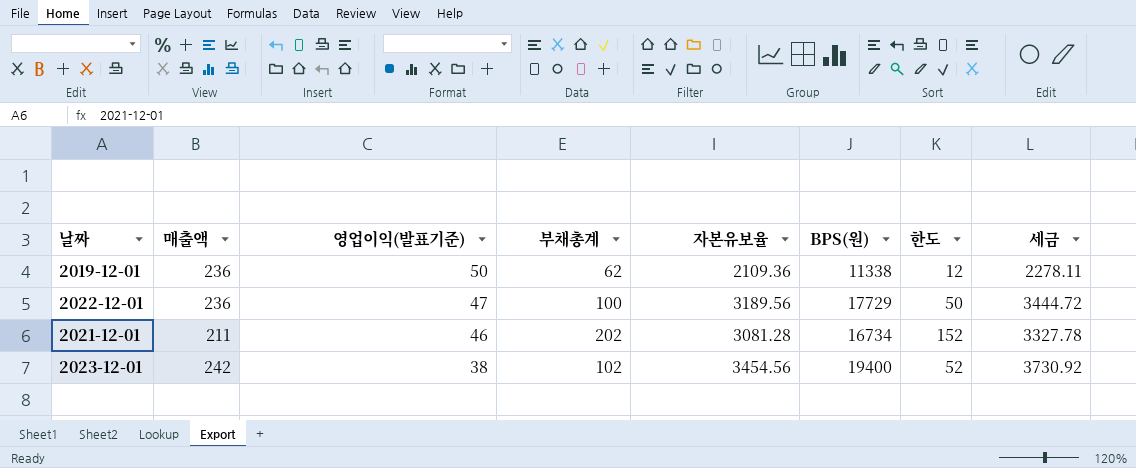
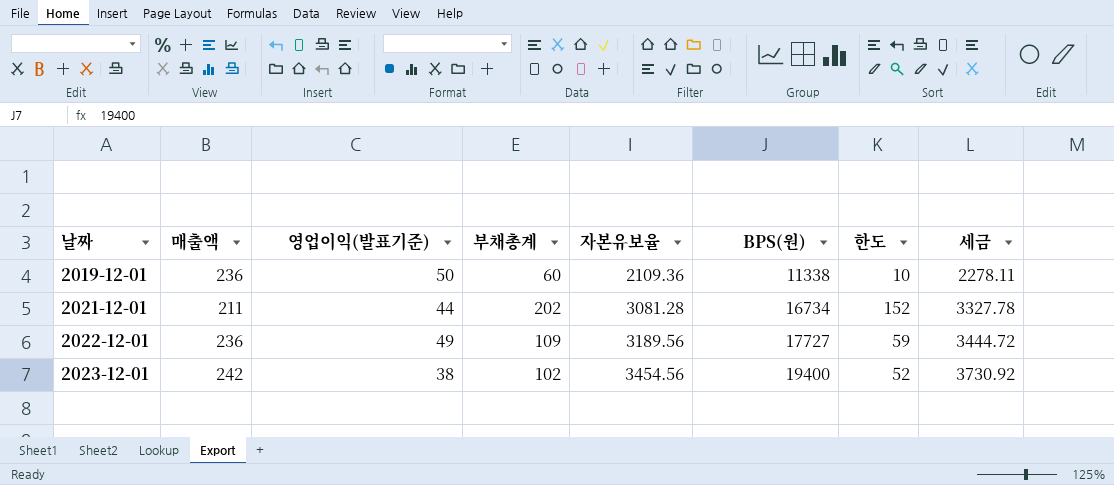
row order: 영업이익(발표기준) descending -> 날짜 ascending
2019-12-01 | 부채총계: 62 -> 60
2019-12-01 | 한도: 12 -> 10
2021-12-01 | 영업이익(발표기준): 46 -> 44
2022-12-01 | 영업이익(발표기준): 47 -> 49
2022-12-01 | 부채총계: 100 -> 109
2022-12-01 | BPS(원): 17729 -> 17727
2022-12-01 | 한도: 50 -> 59

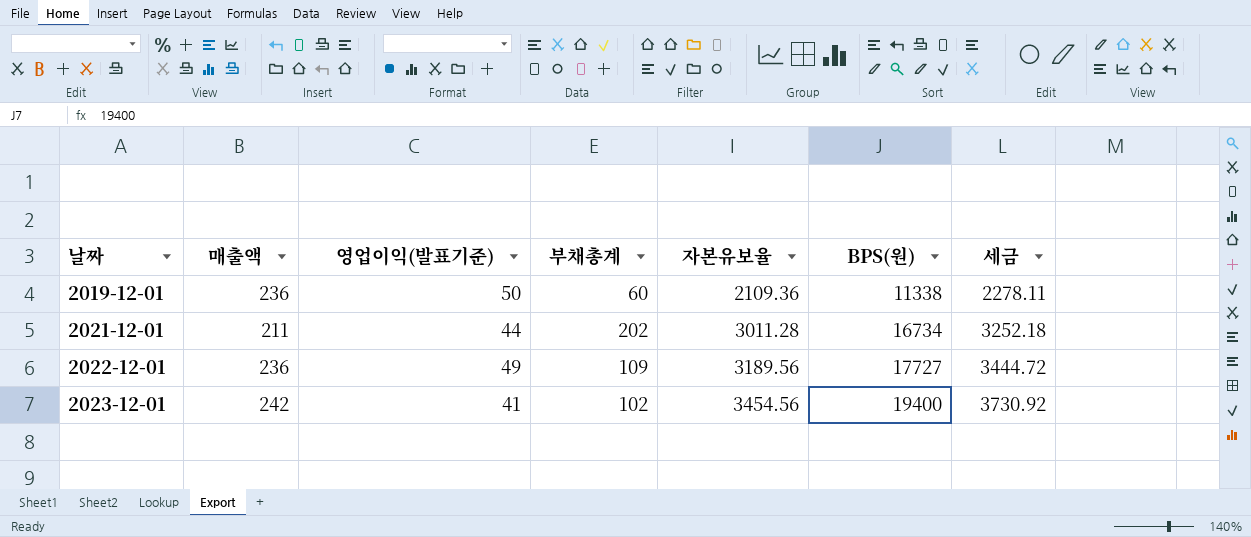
column 한도 | formula: [부채총계] - 50 -> none
2021-12-01 | 자본유보율: 3081.28 -> 3011.28
2021-12-01 | 세금: 3327.78 -> 3252.18
2023-12-01 | 영업이익(발표기준): 38 -> 41

